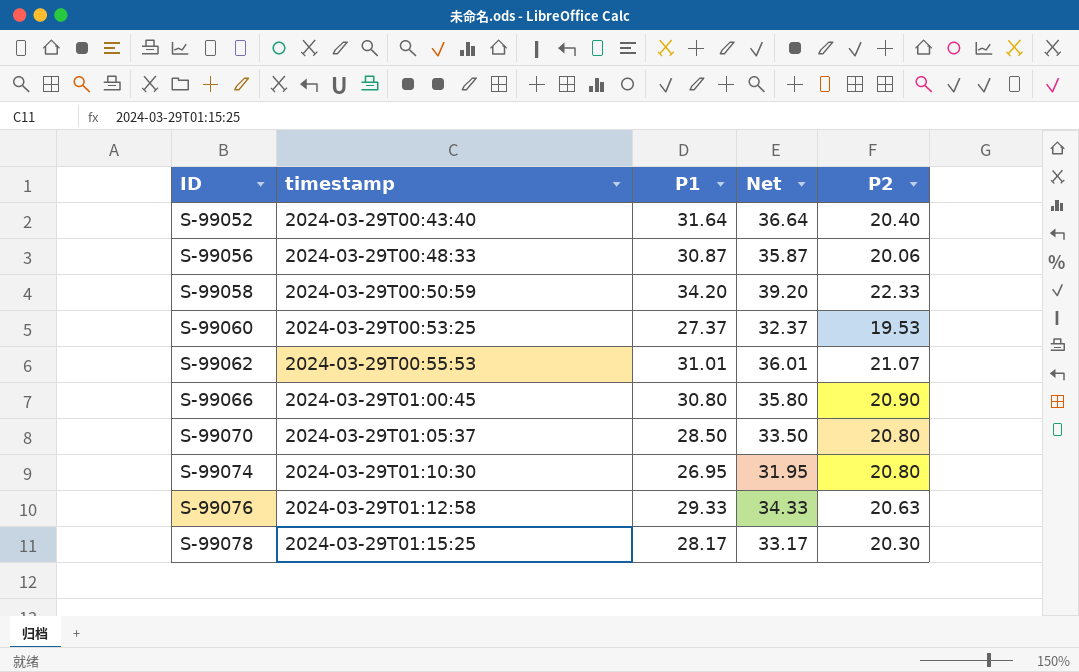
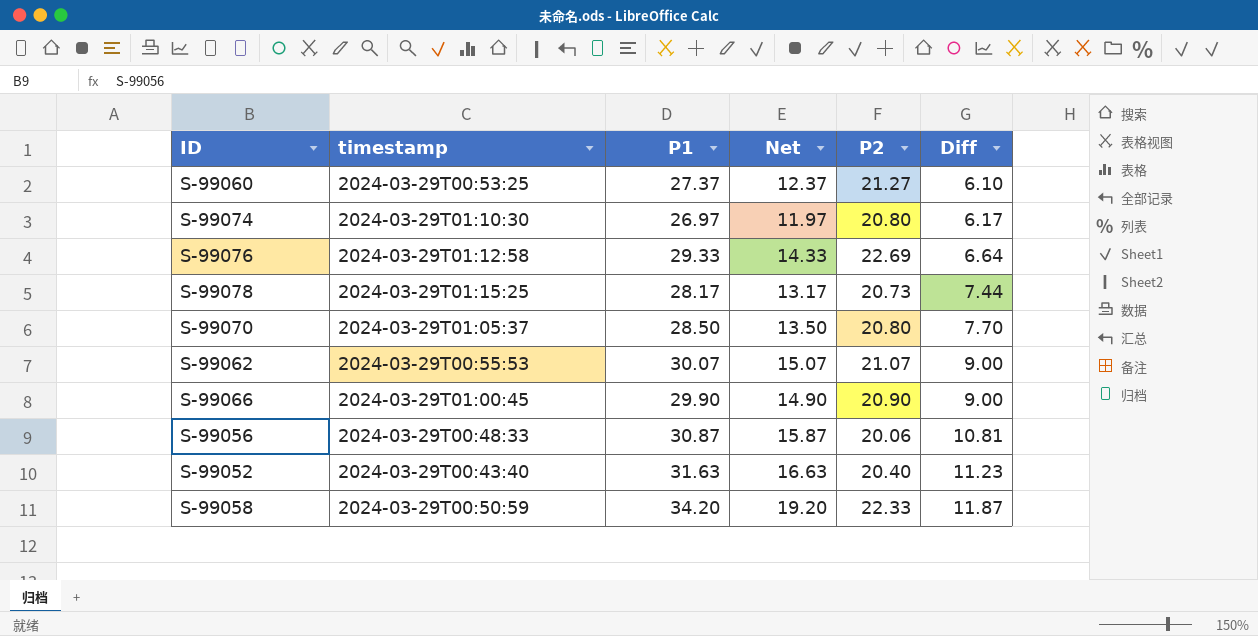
row order: ID ascending -> Diff ascending
column Net | formula: [P1] + 5 -> [P1] - 15
column Diff | formula: none -> [P1] - [P2]
S-99060 | P2: 19.53 -> 21.27
S-99074 | P1: 26.95 -> 26.97
S-99076 | P2: 20.63 -> 22.69
S-99078 | P2: 20.30 -> 20.73
S-99062 | P1: 31.01 -> 30.07
S-99066 | P1: 30.80 -> 29.90
S-99052 | P1: 31.64 -> 31.63

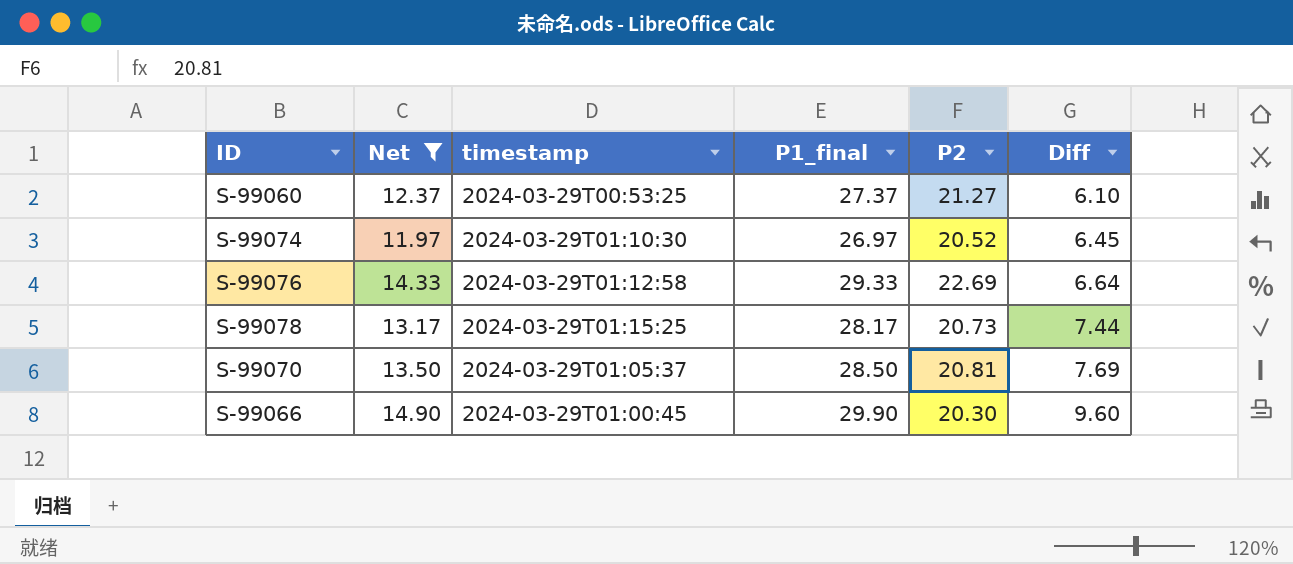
filter: none -> Net <= 14.90
column Net | position: 4 -> 2
column name: P1 -> P1_final
S-99074 | P2: 20.80 -> 20.52
S-99074 | Diff: 6.17 -> 6.45
S-99070 | P2: 20.80 -> 20.81
S-99070 | Diff: 7.70 -> 7.69
S-99066 | P2: 20.90 -> 20.30
S-99066 | Diff: 9.00 -> 9.60

